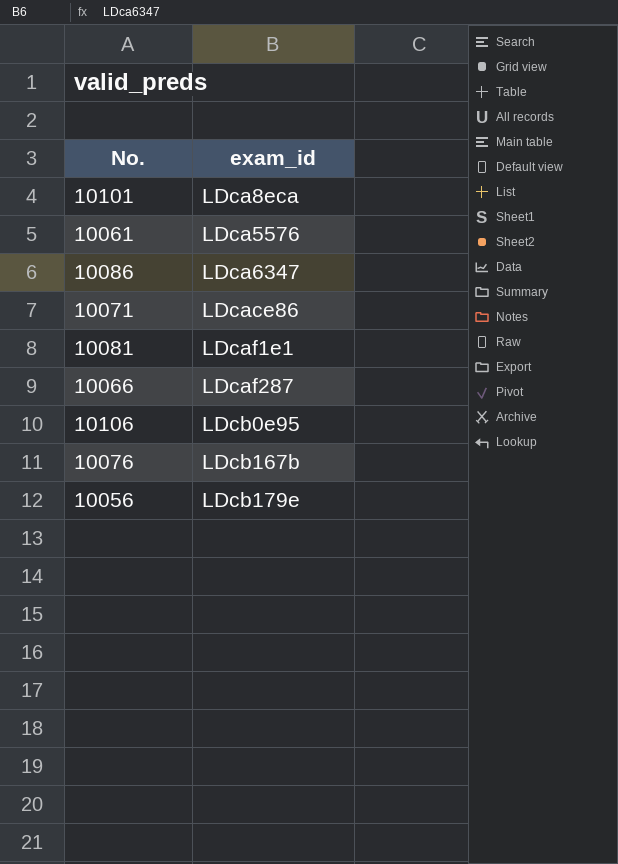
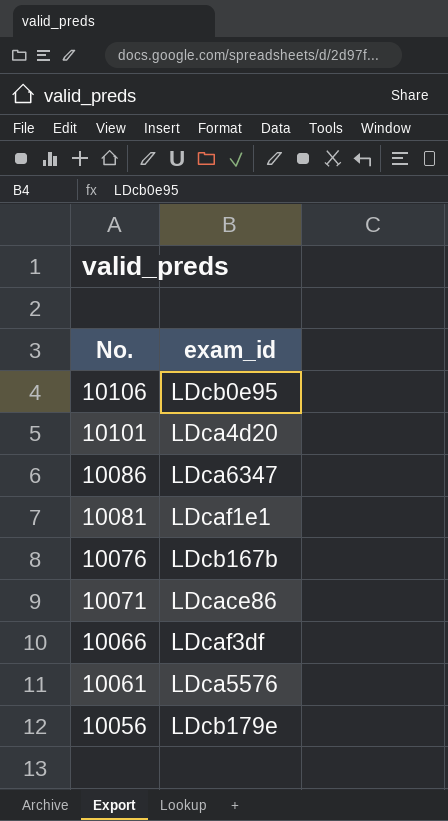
row order: exam_id ascending -> No. descending
10101 | exam_id: LDca8eca -> LDca4d20
10066 | exam_id: LDcaf287 -> LDcaf3df

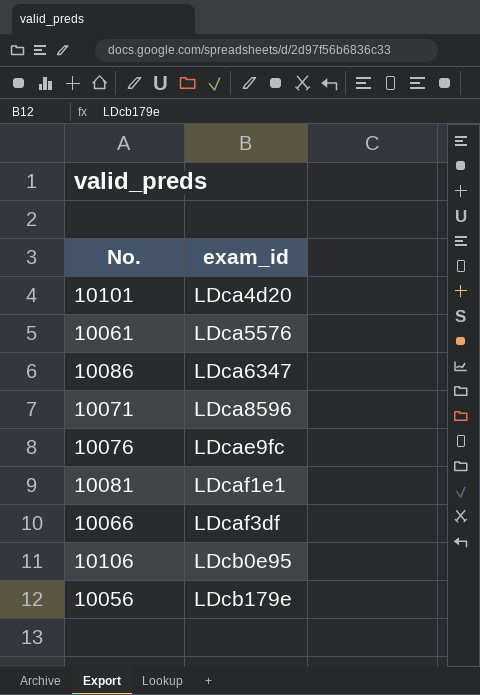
row order: No. descending -> exam_id ascending
10071 | exam_id: LDcace86 -> LDca8596
10076 | exam_id: LDcb167b -> LDcae9fc

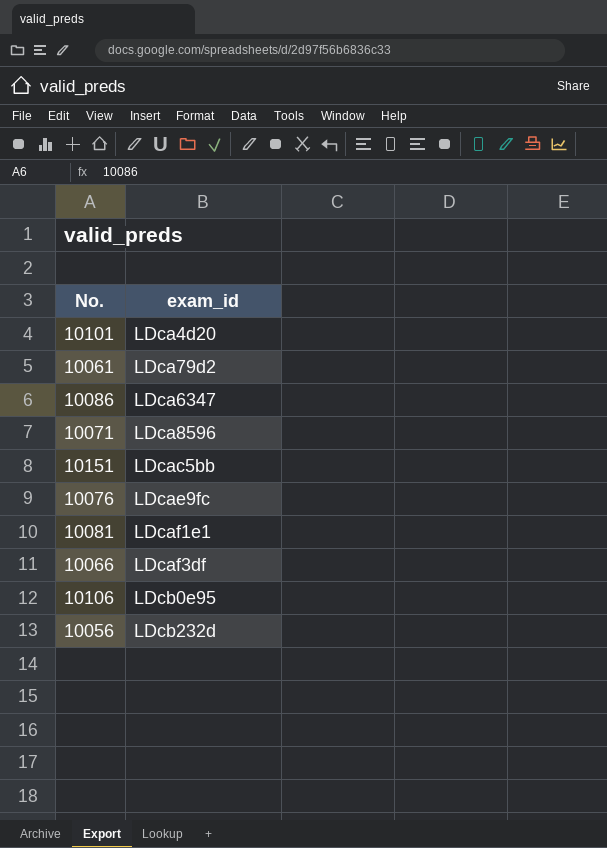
10061 | exam_id: LDca5576 -> LDca79d2
row 10151: none -> LDcac5bb
10056 | exam_id: LDcb179e -> LDcb232d

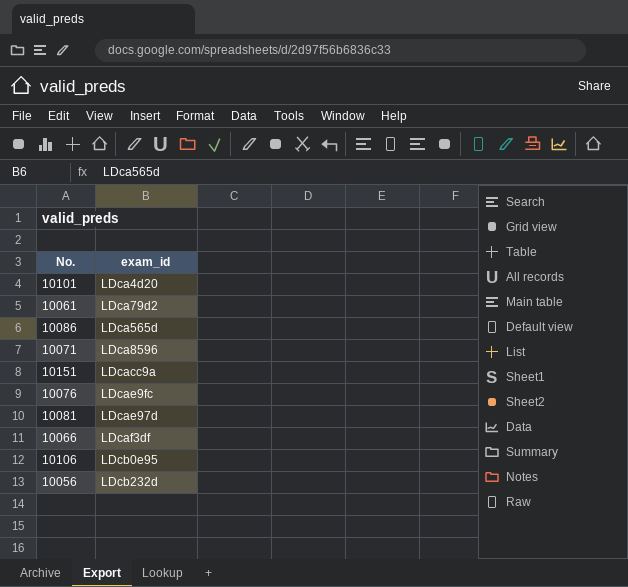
10086 | exam_id: LDca6347 -> LDca565d
10151 | exam_id: LDcac5bb -> LDcacc9a
10081 | exam_id: LDcaf1e1 -> LDcae97d

